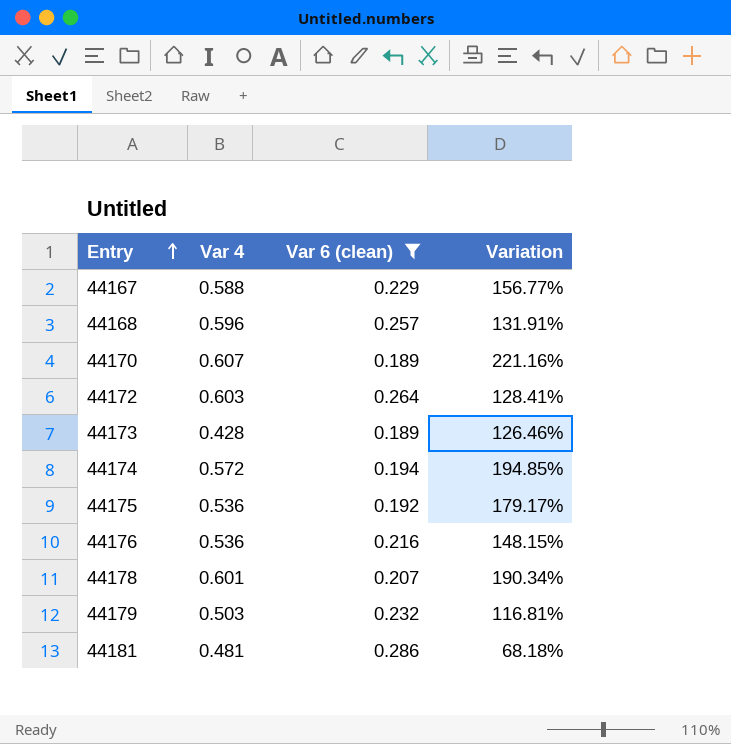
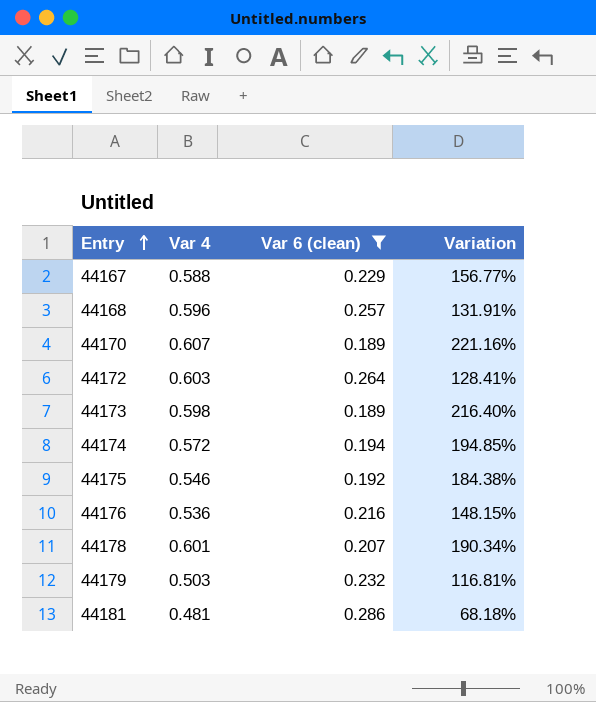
44173 | Var 4: 0.428 -> 0.598
44173 | Variation: 126.46% -> 216.40%
44175 | Var 4: 0.536 -> 0.546
44175 | Variation: 179.17% -> 184.38%

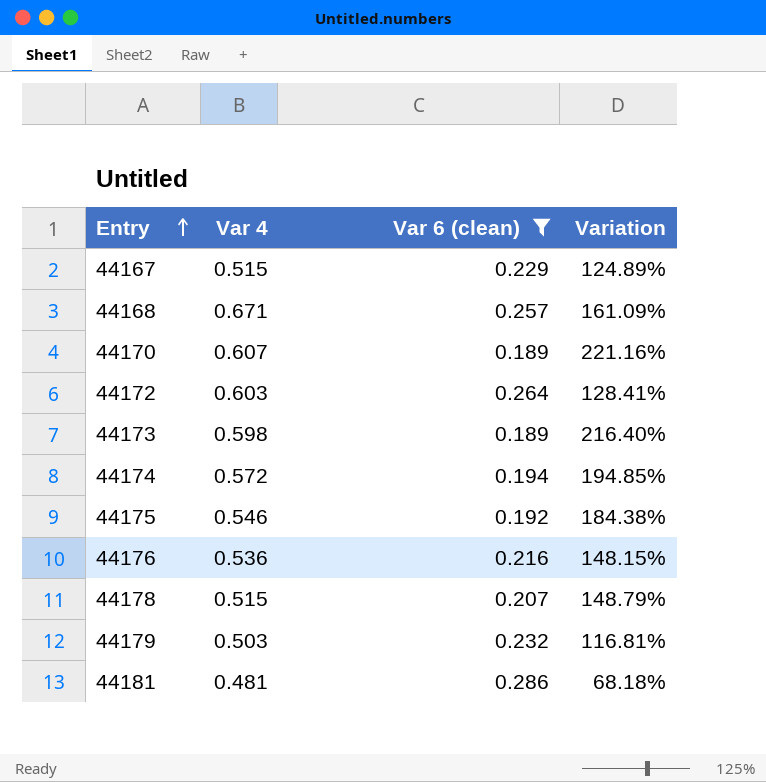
44167 | Var 4: 0.588 -> 0.515
44167 | Variation: 156.77% -> 124.89%
44168 | Var 4: 0.596 -> 0.671
44168 | Variation: 131.91% -> 161.09%
44178 | Var 4: 0.601 -> 0.515
44178 | Variation: 190.34% -> 148.79%

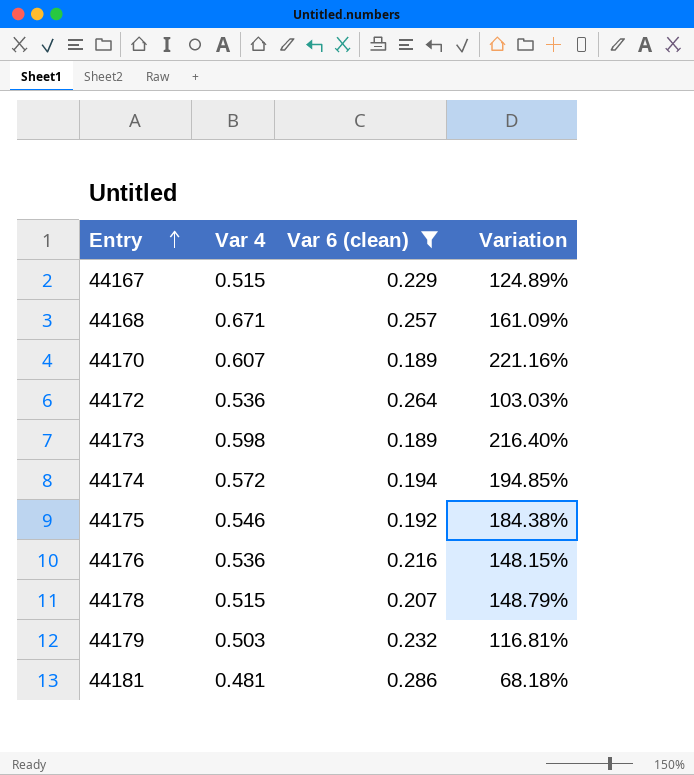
44172 | Var 4: 0.603 -> 0.536
44172 | Variation: 128.41% -> 103.03%

